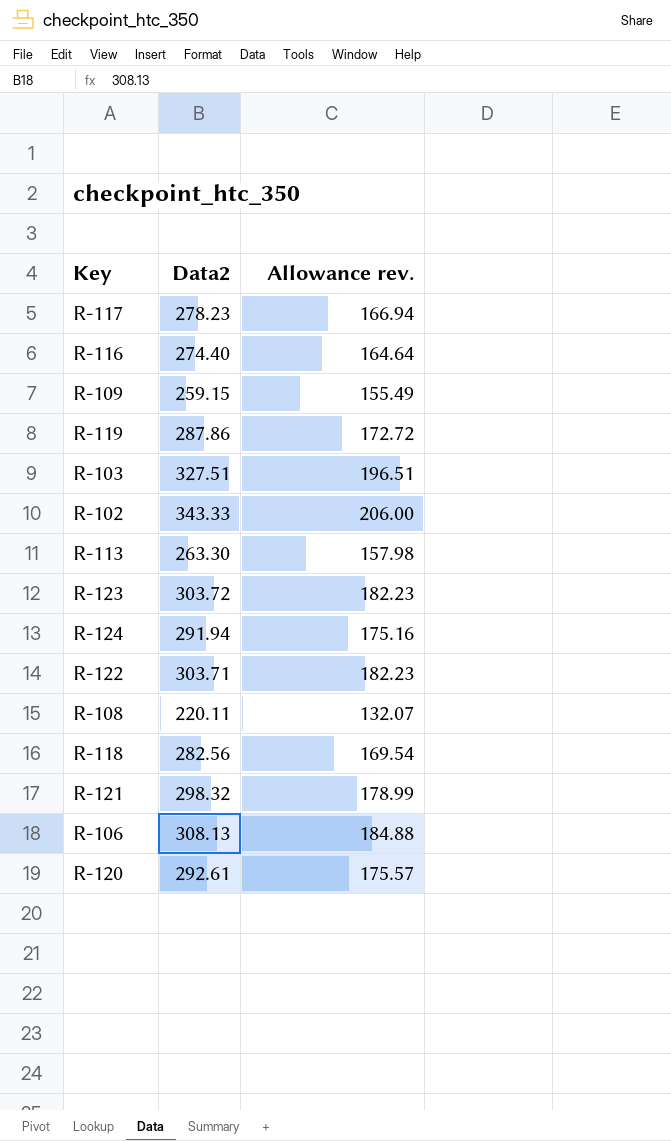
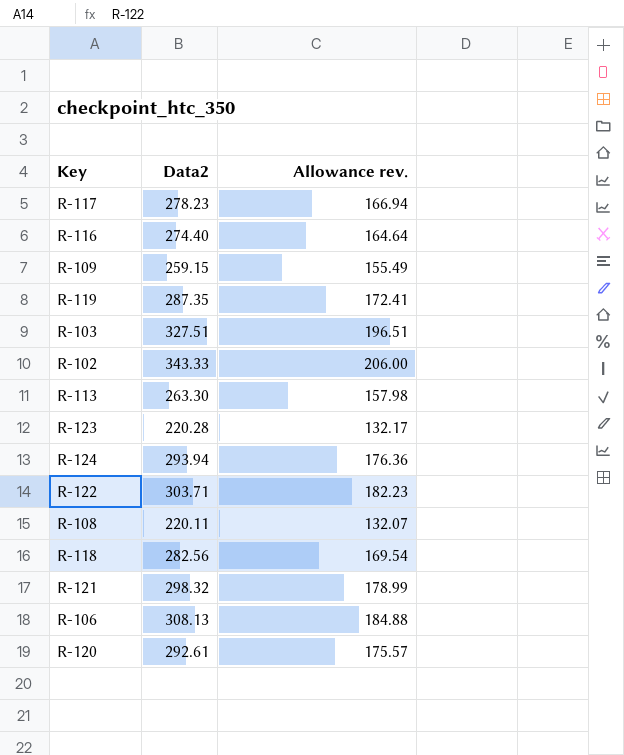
R-119 | Data2: 287.86 -> 287.35
R-119 | Allowance rev.: 172.72 -> 172.41
R-123 | Data2: 303.72 -> 220.28
R-123 | Allowance rev.: 182.23 -> 132.17
R-124 | Data2: 291.94 -> 293.94
R-124 | Allowance rev.: 175.16 -> 176.36

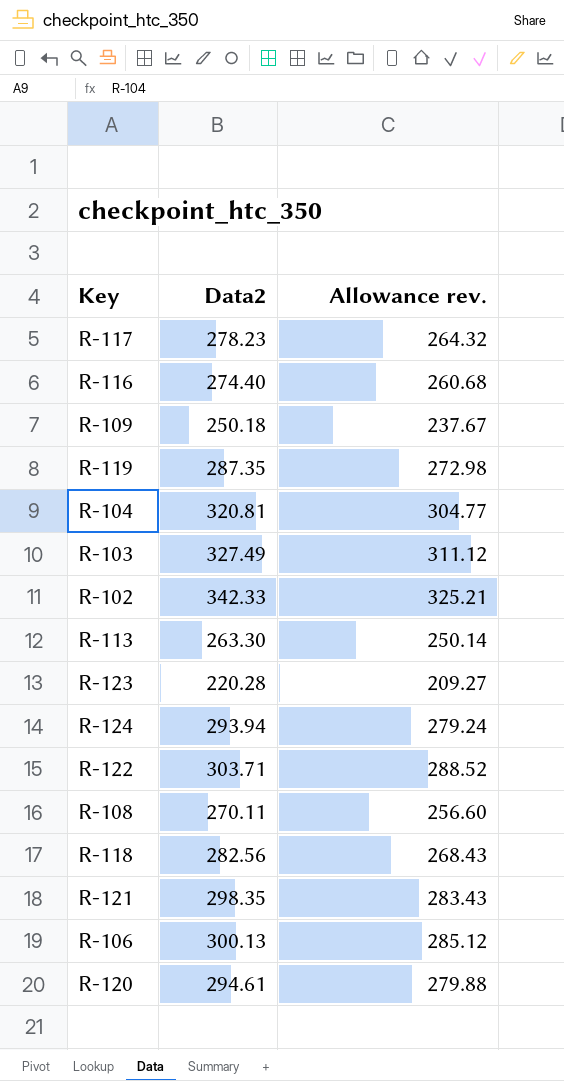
column Allowance rev. | formula: [Data2] * 0.6 -> [Data2] * 0.95
R-109 | Data2: 259.15 -> 250.18
row R-104: none -> 320.81 | 304.77
R-103 | Data2: 327.51 -> 327.49
R-102 | Data2: 343.33 -> 342.33
R-108 | Data2: 220.11 -> 270.11
R-121 | Data2: 298.32 -> 298.35
R-106 | Data2: 308.13 -> 300.13
R-120 | Data2: 292.61 -> 294.61

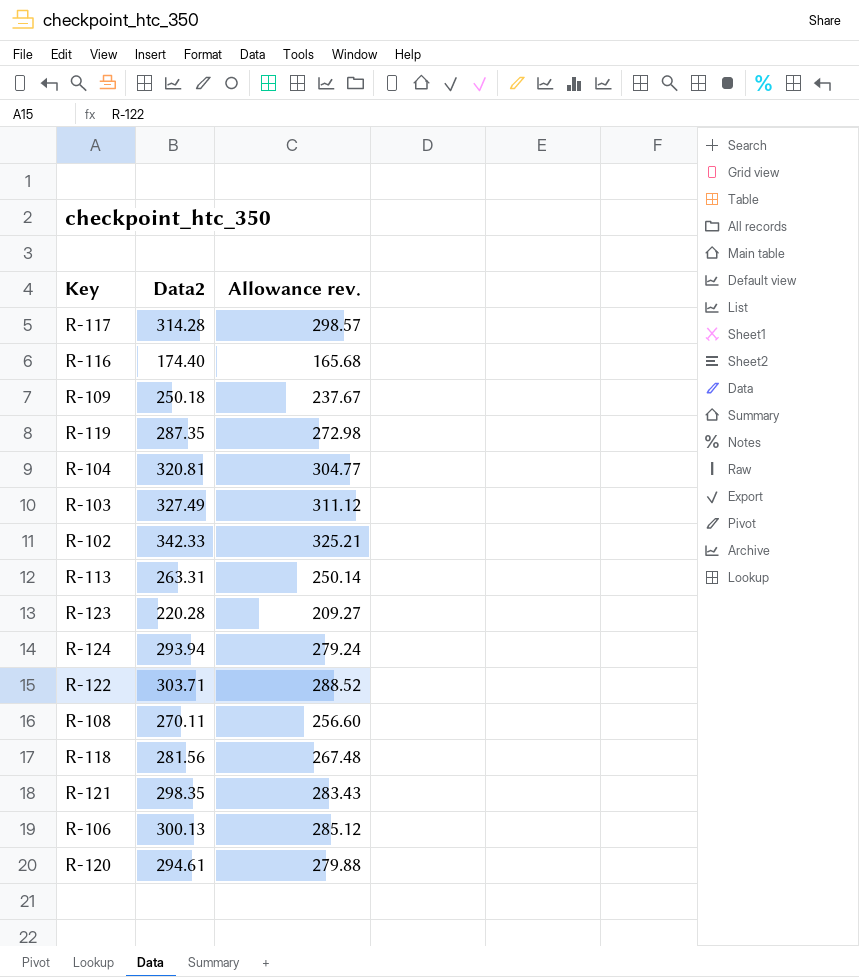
R-117 | Data2: 278.23 -> 314.28
R-117 | Allowance rev.: 264.32 -> 298.57
R-116 | Data2: 274.40 -> 174.40
R-116 | Allowance rev.: 260.68 -> 165.68
R-113 | Data2: 263.30 -> 263.31
R-118 | Data2: 282.56 -> 281.56
R-118 | Allowance rev.: 268.43 -> 267.48

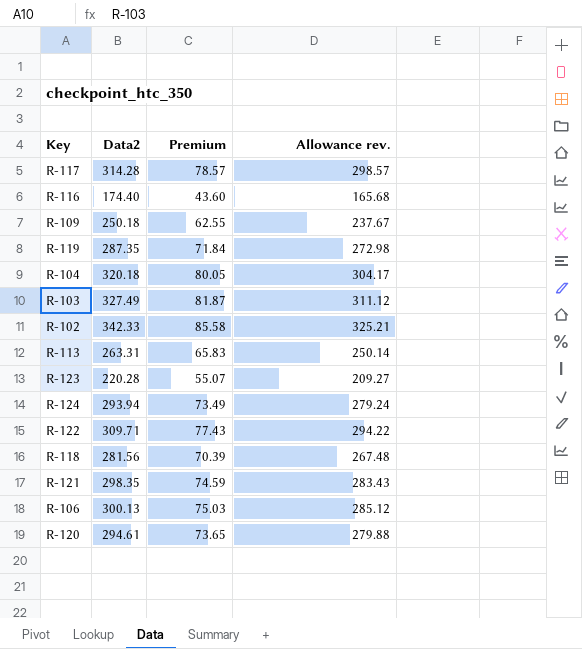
column Premium | formula: none -> [Data2] * 0.25
row R-108: 270.11 | 256.60 -> none
R-104 | Data2: 320.81 -> 320.18
R-104 | Allowance rev.: 304.77 -> 304.17
R-122 | Data2: 303.71 -> 309.71
R-122 | Allowance rev.: 288.52 -> 294.22

